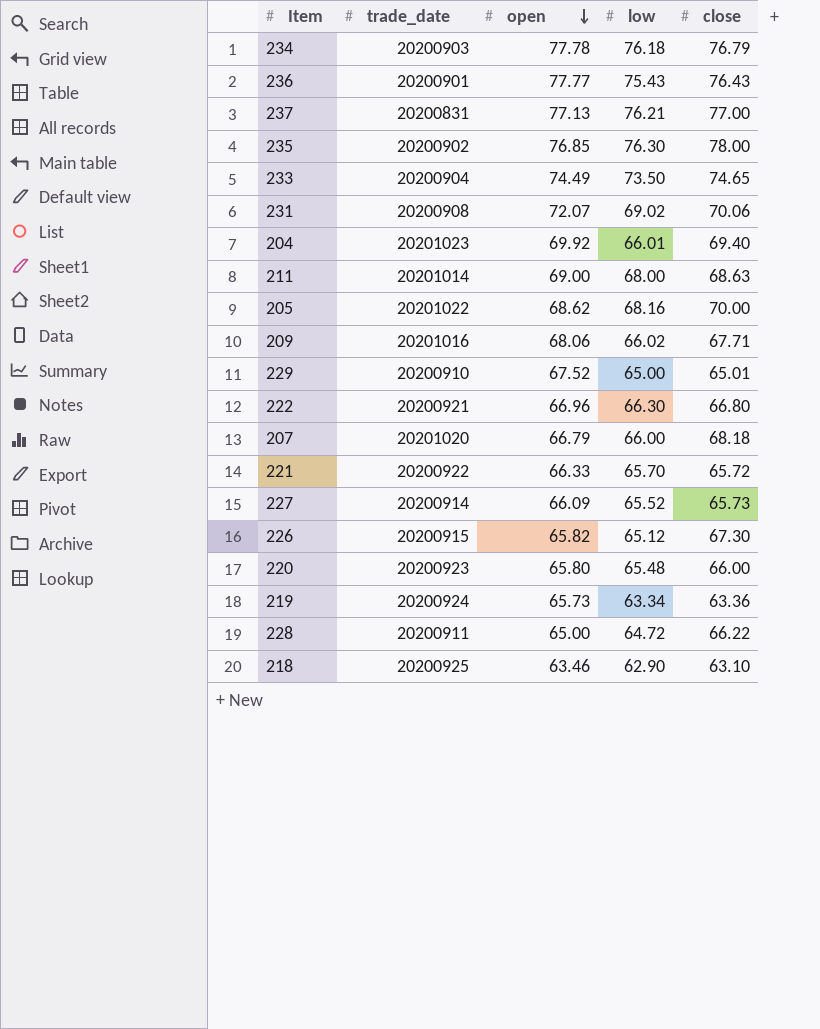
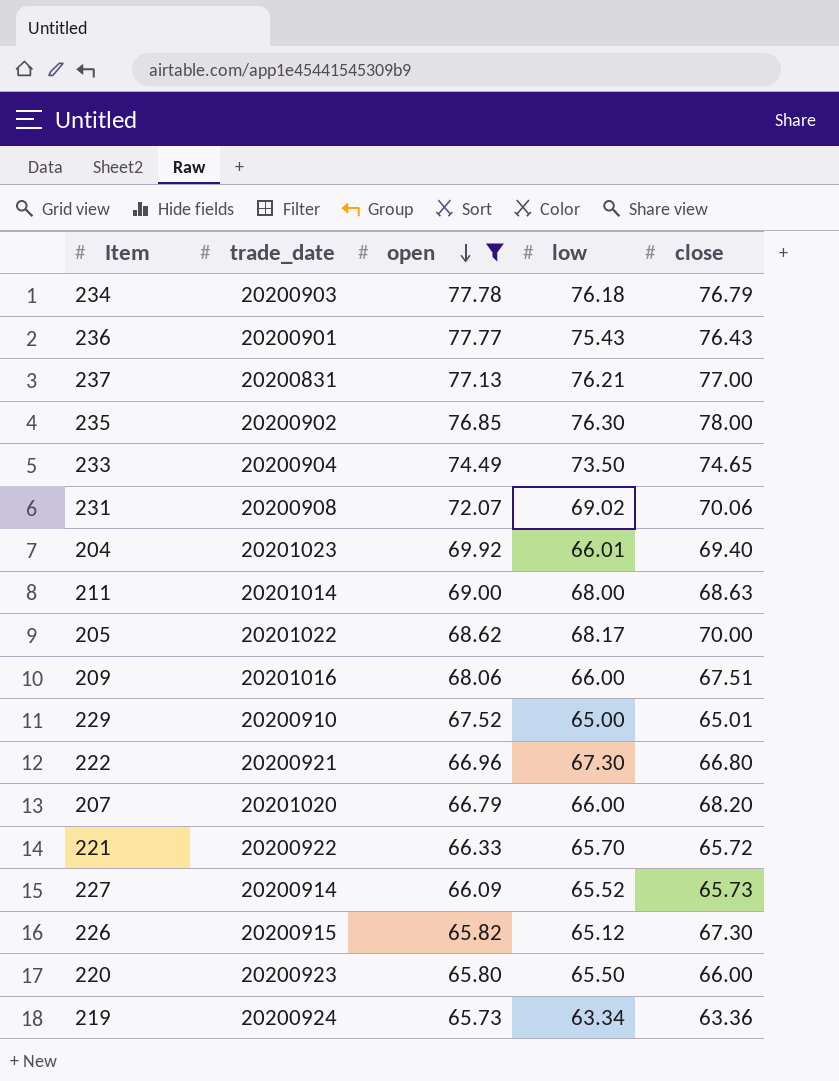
filter: none -> open >= 65.73
205 | low: 68.16 -> 68.17
209 | low: 66.02 -> 66.00
209 | close: 67.71 -> 67.51
222 | low: 66.30 -> 67.30
207 | close: 68.18 -> 68.20
220 | low: 65.48 -> 65.50

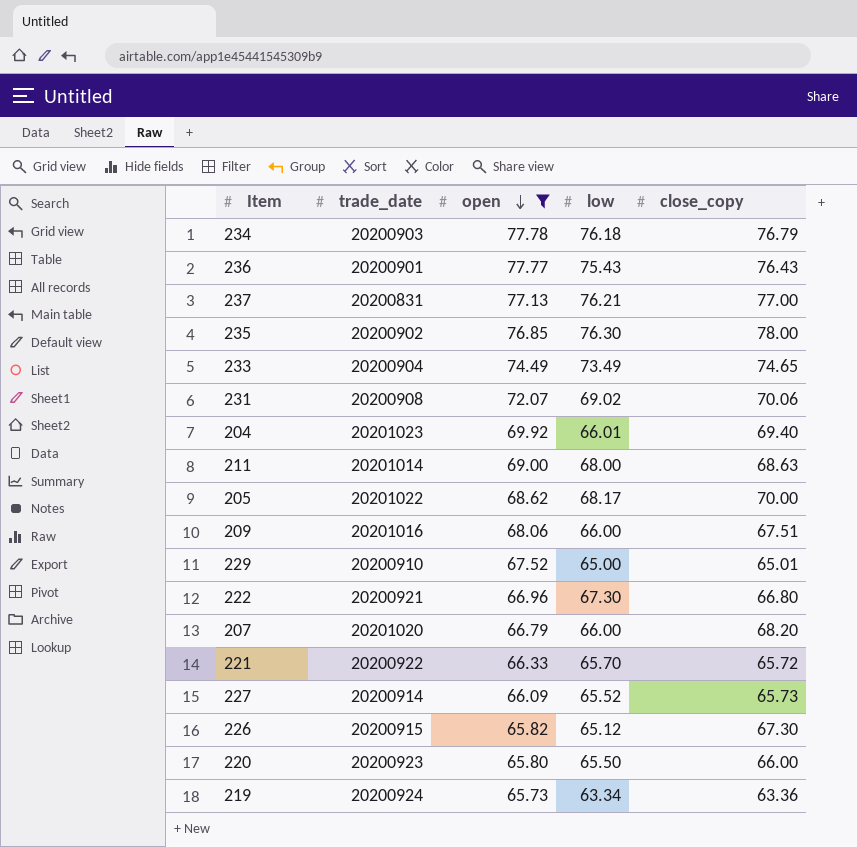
column name: close -> close_copy
233 | low: 73.50 -> 73.49

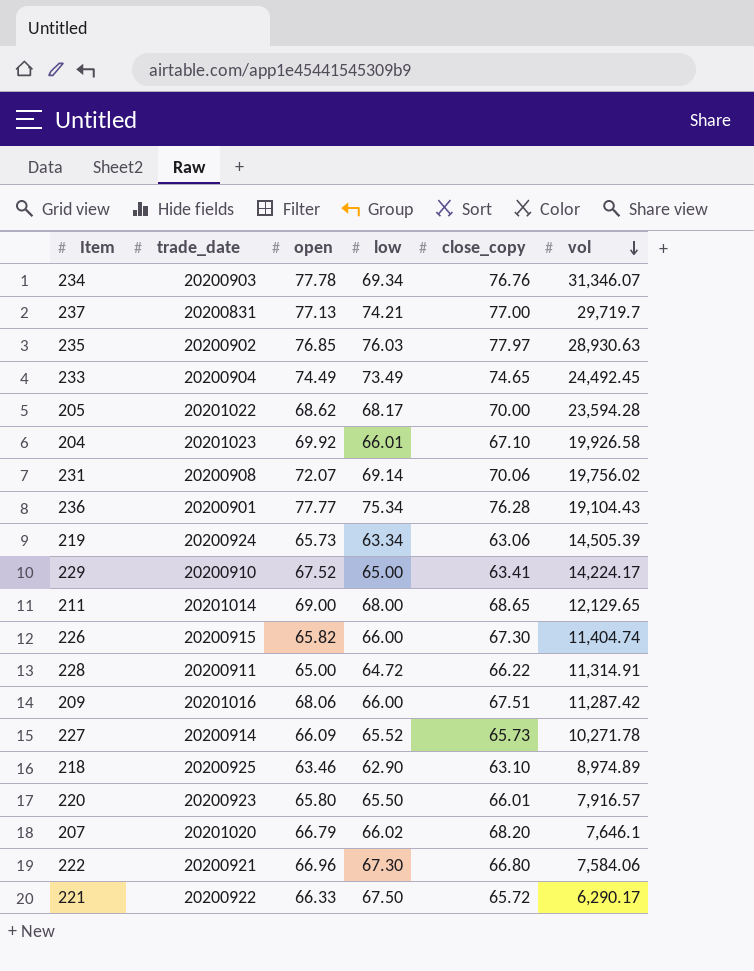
filter: open >= 65.73 -> none
row order: open descending -> vol descending
column vol | position: none -> 6
234 | low: 76.18 -> 69.34
234 | close_copy: 76.79 -> 76.76
237 | low: 76.21 -> 74.21
235 | low: 76.30 -> 76.03
235 | close_copy: 78.00 -> 77.97
204 | close_copy: 69.40 -> 67.10
231 | low: 69.02 -> 69.14
236 | low: 75.43 -> 75.34
236 | close_copy: 76.43 -> 76.28
219 | close_copy: 63.36 -> 63.06
229 | close_copy: 65.01 -> 63.41
211 | close_copy: 68.63 -> 68.65
226 | low: 65.12 -> 66.00
220 | close_copy: 66.00 -> 66.01
207 | low: 66.00 -> 66.02
221 | low: 65.70 -> 67.50

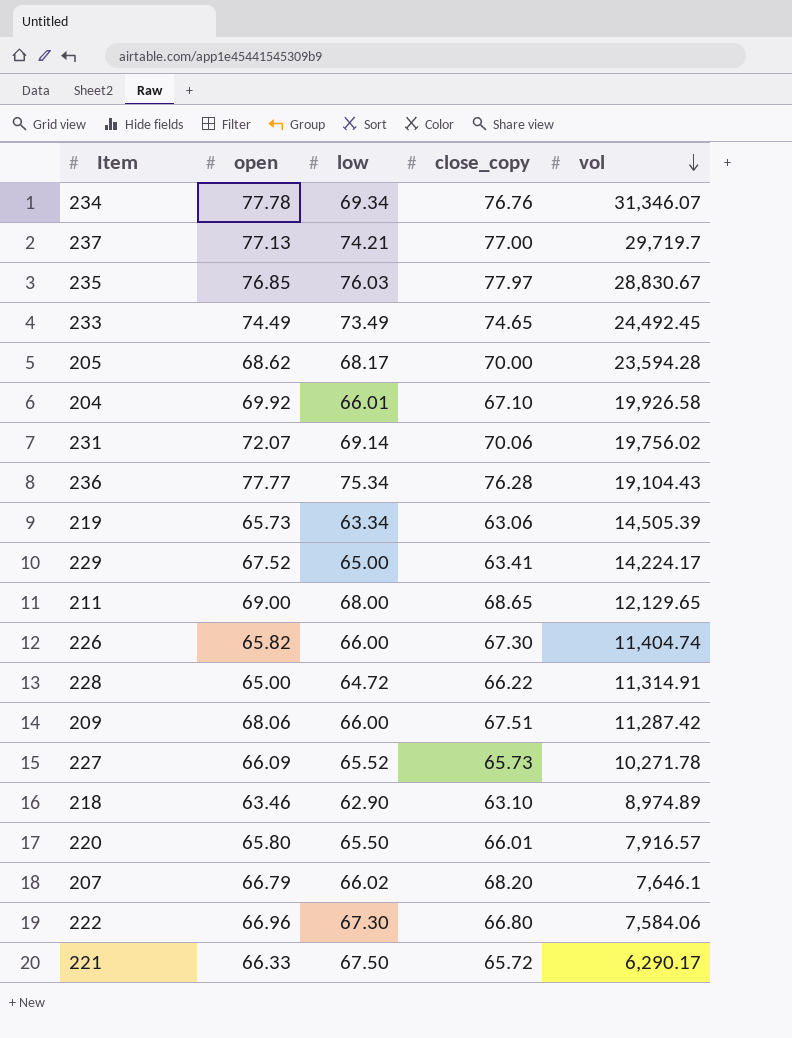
column trade_date | position: 2 -> none
235 | vol: 28,930.63 -> 28,830.67

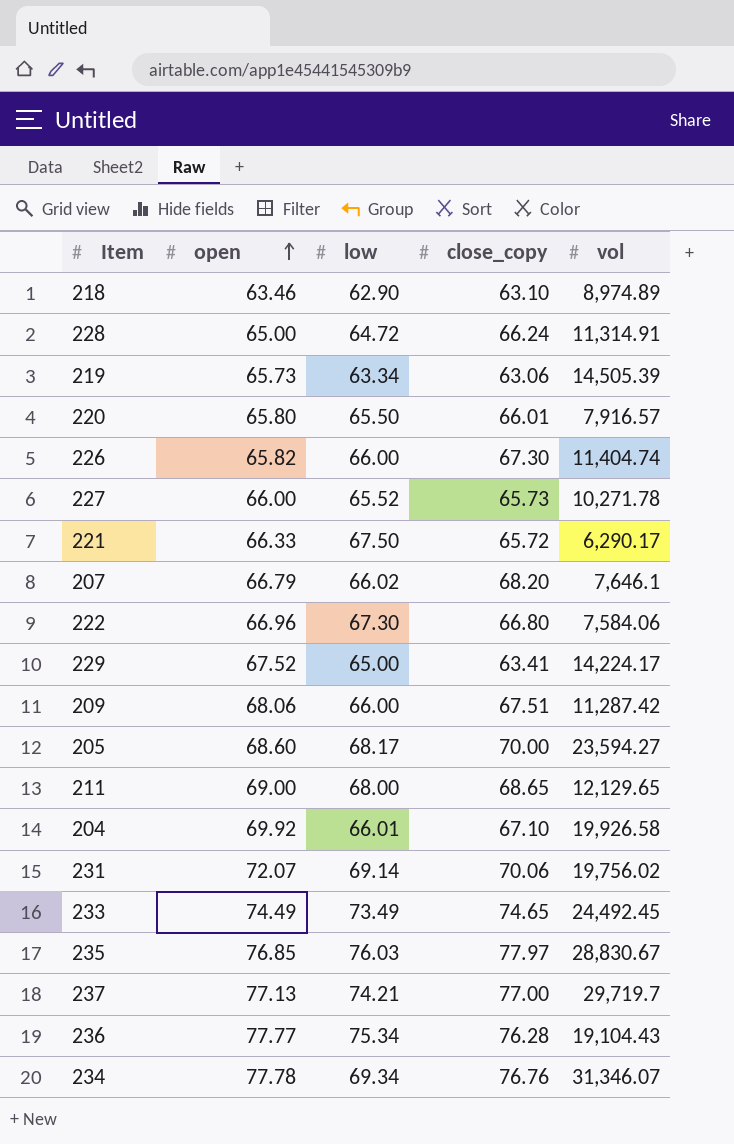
row order: vol descending -> open ascending
228 | close_copy: 66.22 -> 66.24
227 | open: 66.09 -> 66.00
205 | open: 68.62 -> 68.60
205 | vol: 23,594.28 -> 23,594.27

